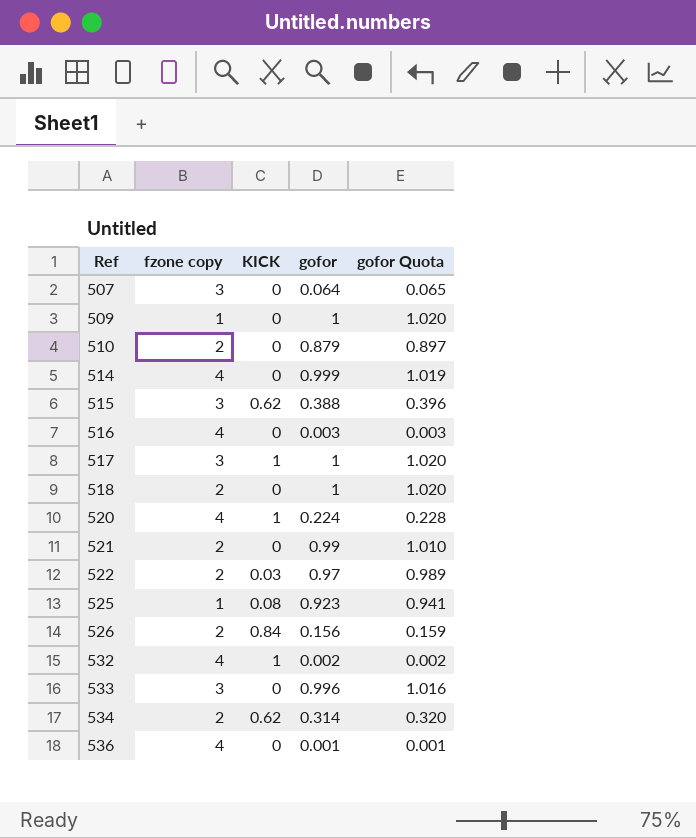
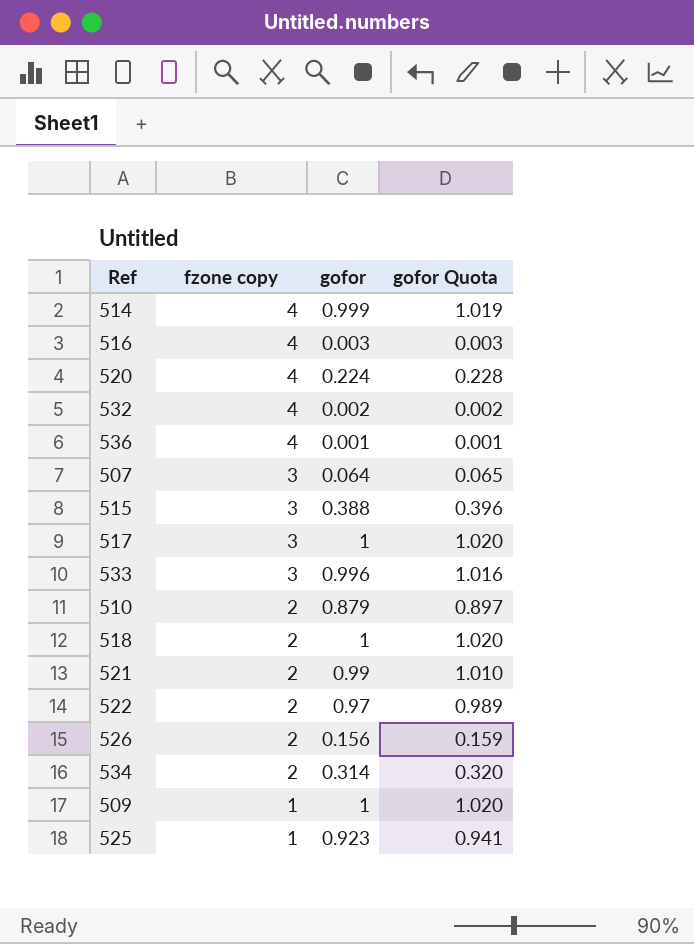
row order: Ref ascending -> fzone copy descending
column KICK | position: 3 -> none

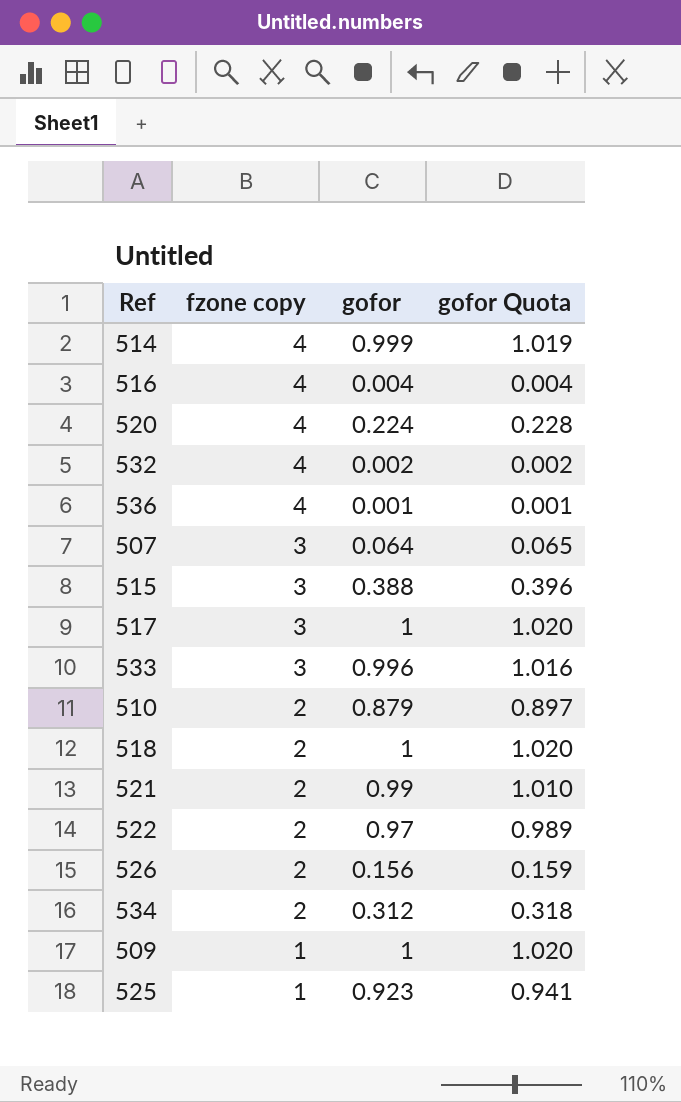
516 | gofor: 0.003 -> 0.004
516 | gofor Quota: 0.003 -> 0.004
534 | gofor: 0.314 -> 0.312
534 | gofor Quota: 0.320 -> 0.318

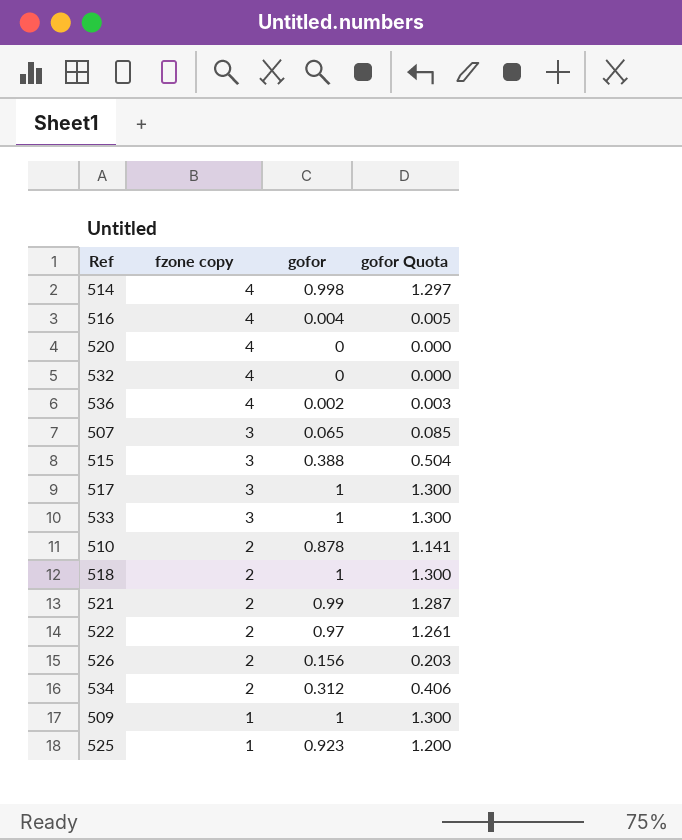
column gofor Quota | formula: [gofor] * 1.02 -> [gofor] * 1.3
514 | gofor: 0.999 -> 0.998
520 | gofor: 0.224 -> 0
532 | gofor: 0.002 -> 0
536 | gofor: 0.001 -> 0.002
507 | gofor: 0.064 -> 0.065
533 | gofor: 0.996 -> 1
510 | gofor: 0.879 -> 0.878

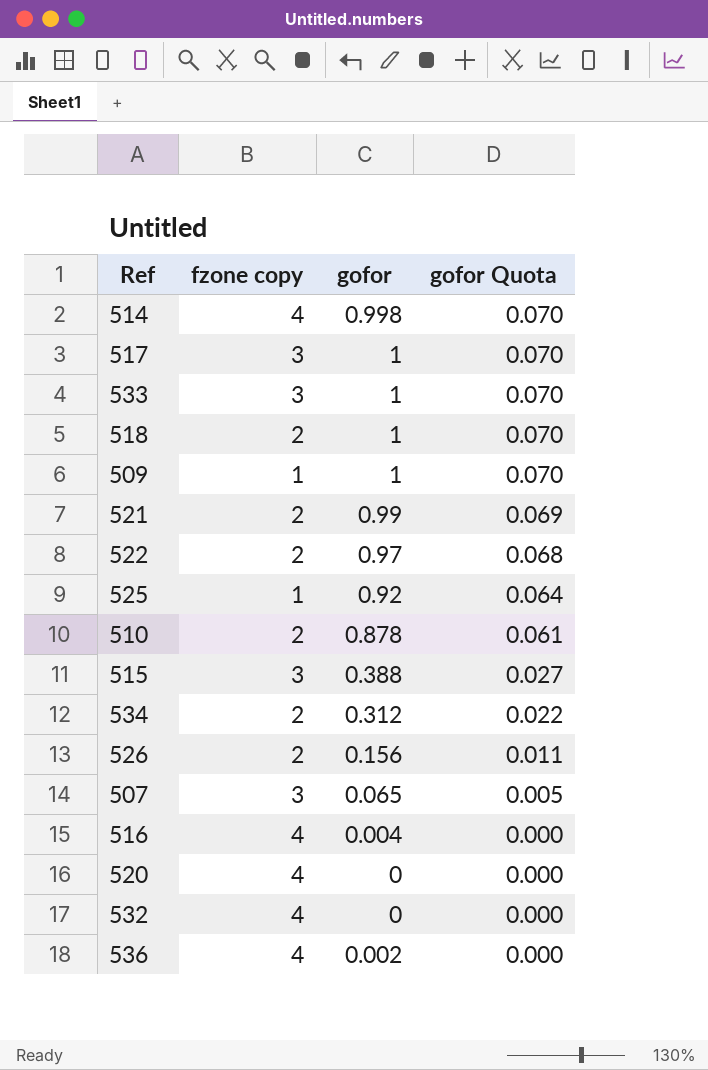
row order: fzone copy descending -> gofor Quota descending
column gofor Quota | formula: [gofor] * 1.3 -> [gofor] * 0.07
525 | gofor: 0.923 -> 0.92

